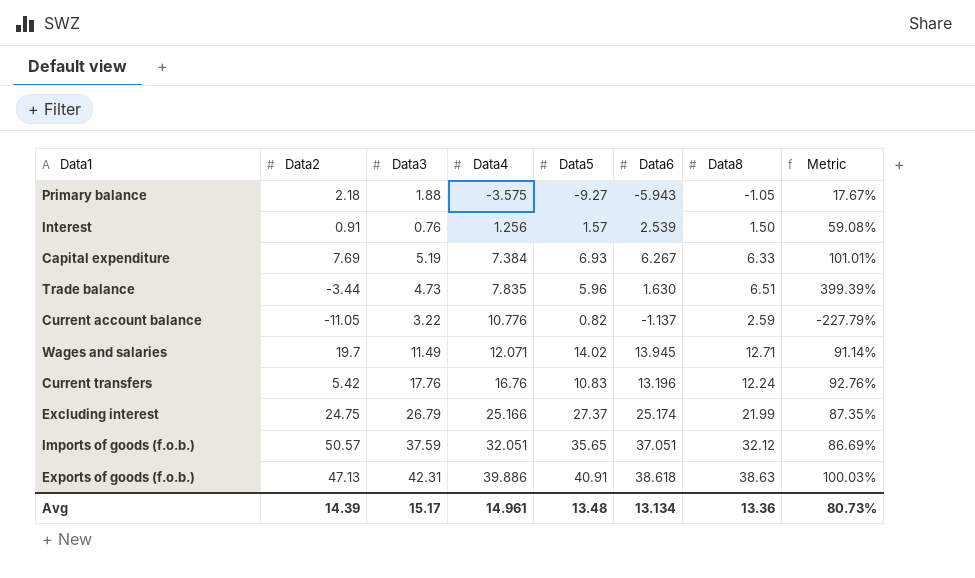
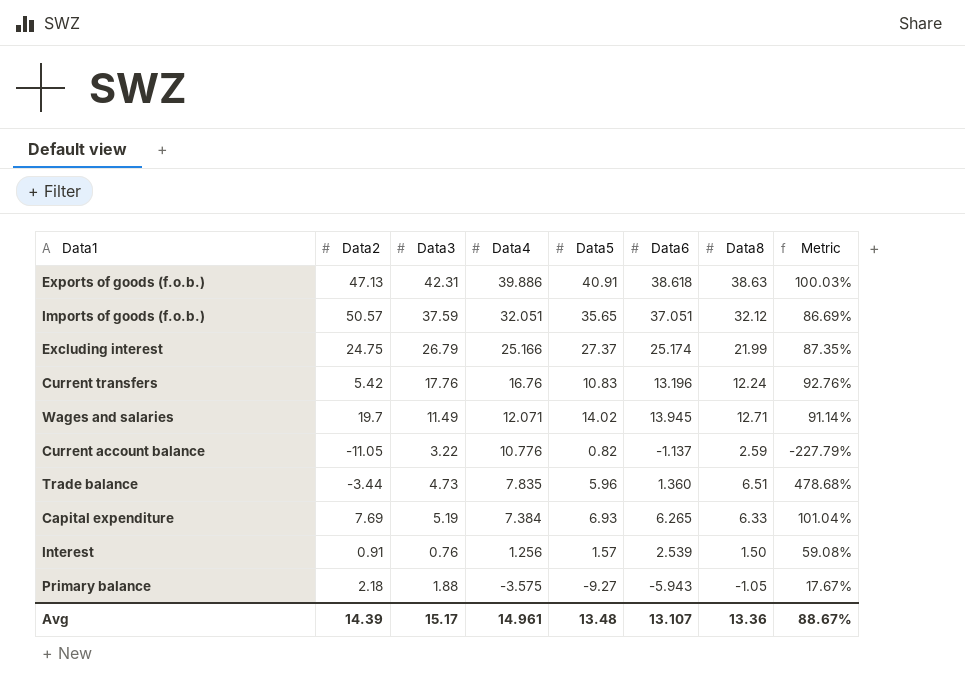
row order: Data4 ascending -> Data4 descending
Trade balance | Data6: 1.630 -> 1.360
Trade balance | Metric: 399.39% -> 478.68%
Capital expenditure | Data6: 6.267 -> 6.265
Capital expenditure | Metric: 101.01% -> 101.04%
Avg | Data6: 13.134 -> 13.107
Avg | Metric: 80.73% -> 88.67%

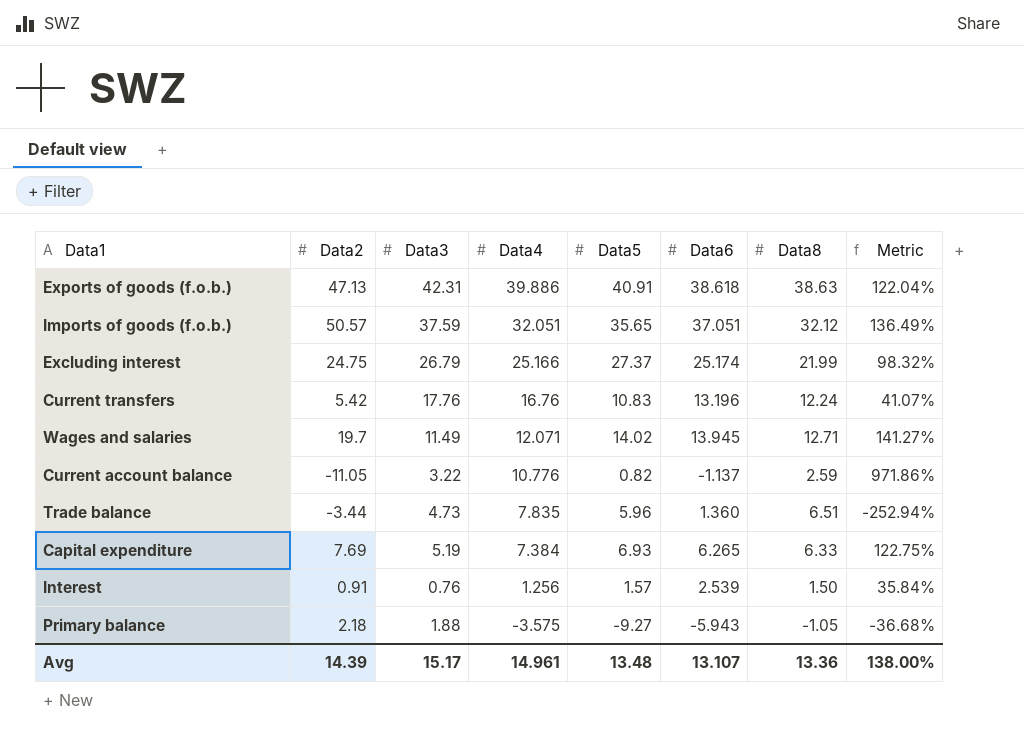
column Metric | formula: [Data8] / [Data6] -> [Data2] / [Data6]
Avg | Metric: 88.67% -> 138.00%

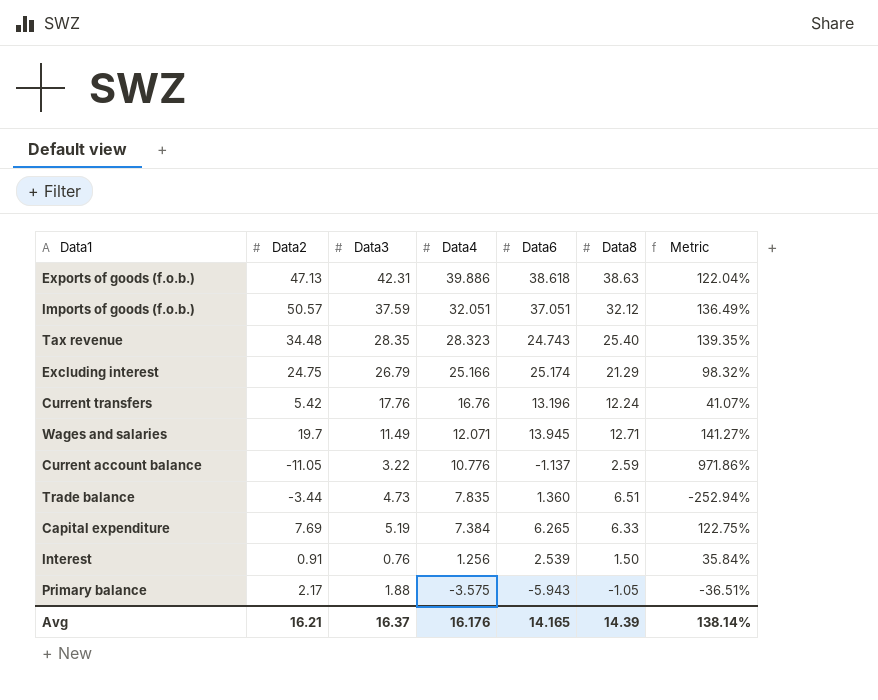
column Data5 | position: 5 -> none
row Tax revenue: none -> 34.48 | 28.35 | 28.323 | 24.743 | 25.40 | 139.35%
Excluding interest | Data8: 21.99 -> 21.29
Primary balance | Data2: 2.18 -> 2.17
Primary balance | Metric: -36.68% -> -36.51%
Avg | Data2: 14.39 -> 16.21
Avg | Data3: 15.17 -> 16.37
Avg | Data4: 14.961 -> 16.176
Avg | Data6: 13.107 -> 14.165
Avg | Data8: 13.36 -> 14.39
Avg | Metric: 138.00% -> 138.14%

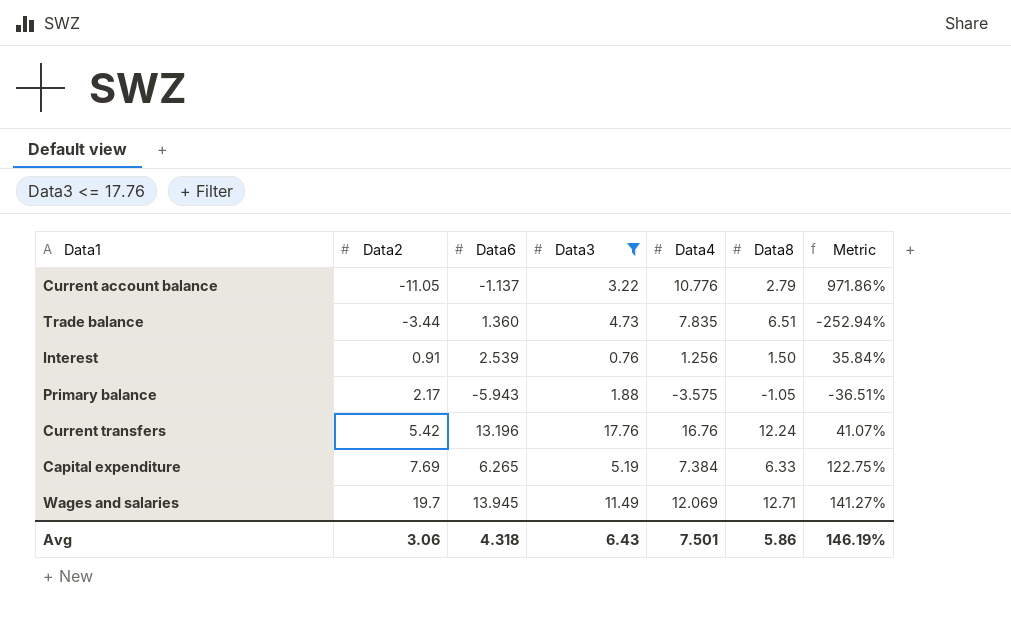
filter: none -> Data3 <= 17.76
row order: Data4 descending -> Data2 ascending
column Data6 | position: 5 -> 3
Current account balance | Data8: 2.59 -> 2.79
Wages and salaries | Data4: 12.071 -> 12.069
Avg | Data2: 16.21 -> 3.06
Avg | Data6: 14.165 -> 4.318
Avg | Data3: 16.37 -> 6.43
Avg | Data4: 16.176 -> 7.501
Avg | Data8: 14.39 -> 5.86
Avg | Metric: 138.14% -> 146.19%

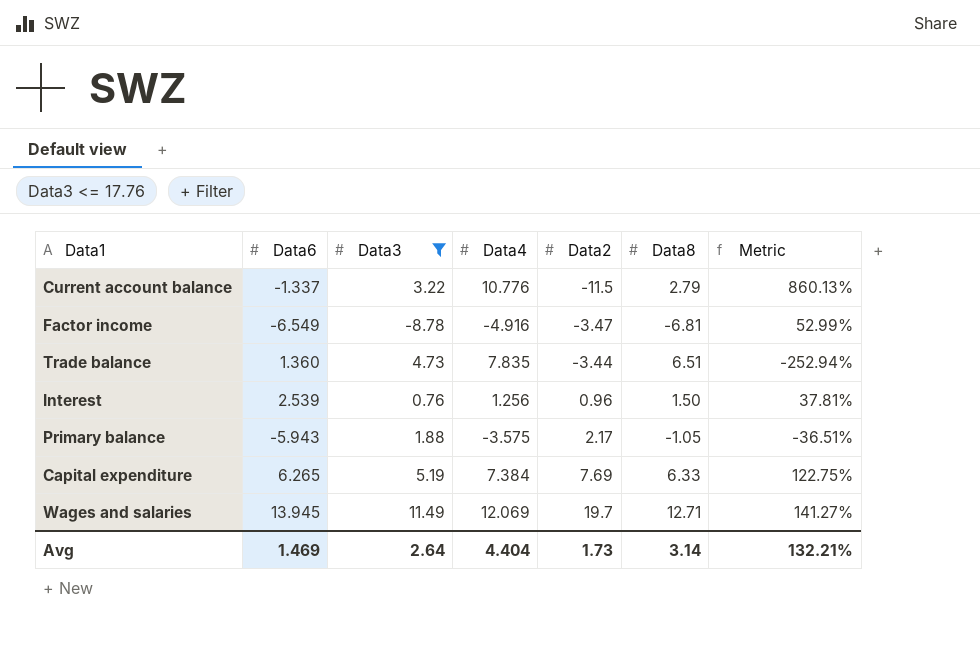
column Data2 | position: 2 -> 5
row Current transfers: 5.42 | 13.196 | 17.76 | 16.76 | 12.24 | 41.07% -> none
Current account balance | Data6: -1.137 -> -1.337
Current account balance | Data2: -11.05 -> -11.5
Current account balance | Metric: 971.86% -> 860.13%
row Factor income: none -> -6.549 | -8.78 | -4.916 | -3.47 | -6.81 | 52.99%
Interest | Data2: 0.91 -> 0.96
Interest | Metric: 35.84% -> 37.81%
Avg | Data6: 4.318 -> 1.469
Avg | Data3: 6.43 -> 2.64
Avg | Data4: 7.501 -> 4.404
Avg | Data2: 3.06 -> 1.73
Avg | Data8: 5.86 -> 3.14
Avg | Metric: 146.19% -> 132.21%

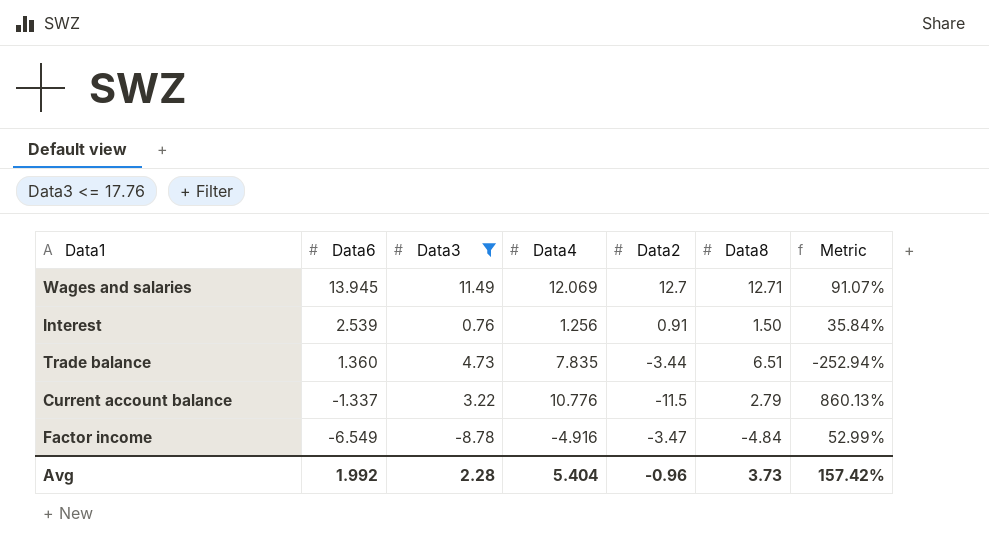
row order: Data2 ascending -> Data6 descending
row Primary balance: -5.943 | 1.88 | -3.575 | 2.17 | -1.05 | -36.51% -> none
row Capital expenditure: 6.265 | 5.19 | 7.384 | 7.69 | 6.33 | 122.75% -> none
Wages and salaries | Data2: 19.7 -> 12.7
Wages and salaries | Metric: 141.27% -> 91.07%
Interest | Data2: 0.96 -> 0.91
Interest | Metric: 37.81% -> 35.84%
Factor income | Data8: -6.81 -> -4.84
Avg | Data6: 1.469 -> 1.992
Avg | Data3: 2.64 -> 2.28
Avg | Data4: 4.404 -> 5.404
Avg | Data2: 1.73 -> -0.96
Avg | Data8: 3.14 -> 3.73
Avg | Metric: 132.21% -> 157.42%

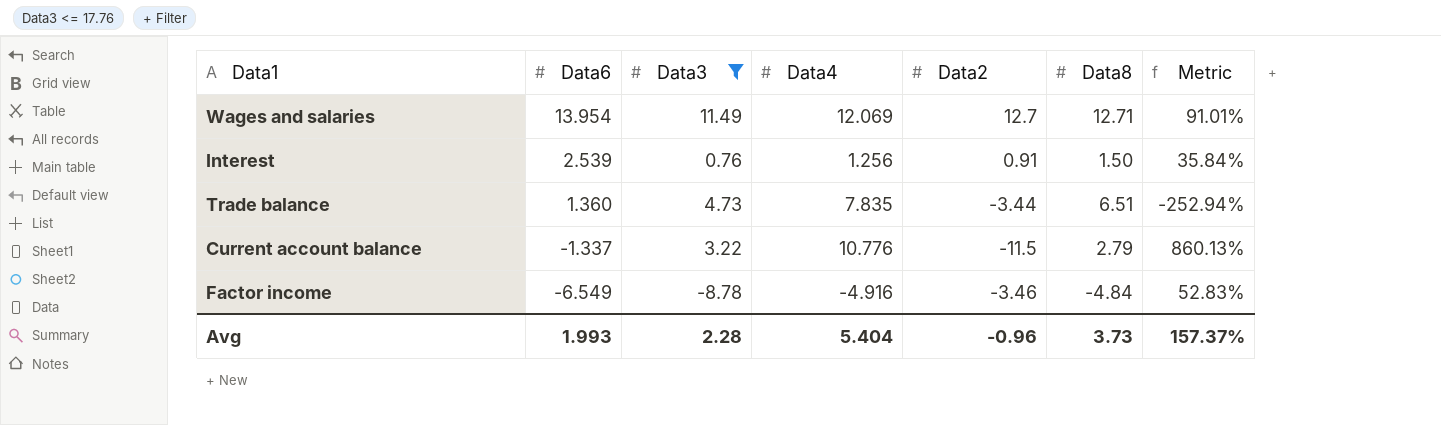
Wages and salaries | Data6: 13.945 -> 13.954
Wages and salaries | Metric: 91.07% -> 91.01%
Factor income | Data2: -3.47 -> -3.46
Factor income | Metric: 52.99% -> 52.83%
Avg | Data6: 1.992 -> 1.993
Avg | Metric: 157.42% -> 157.37%

